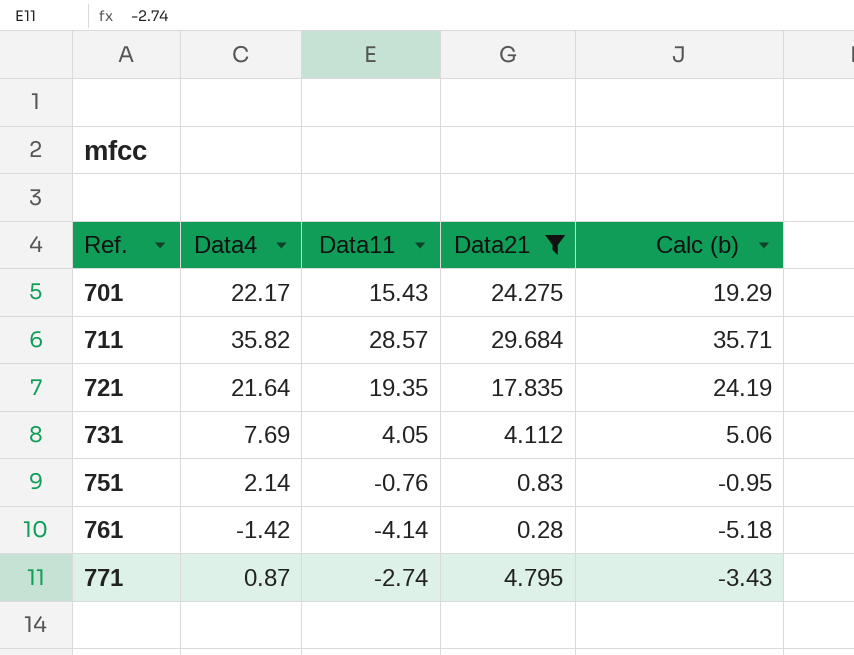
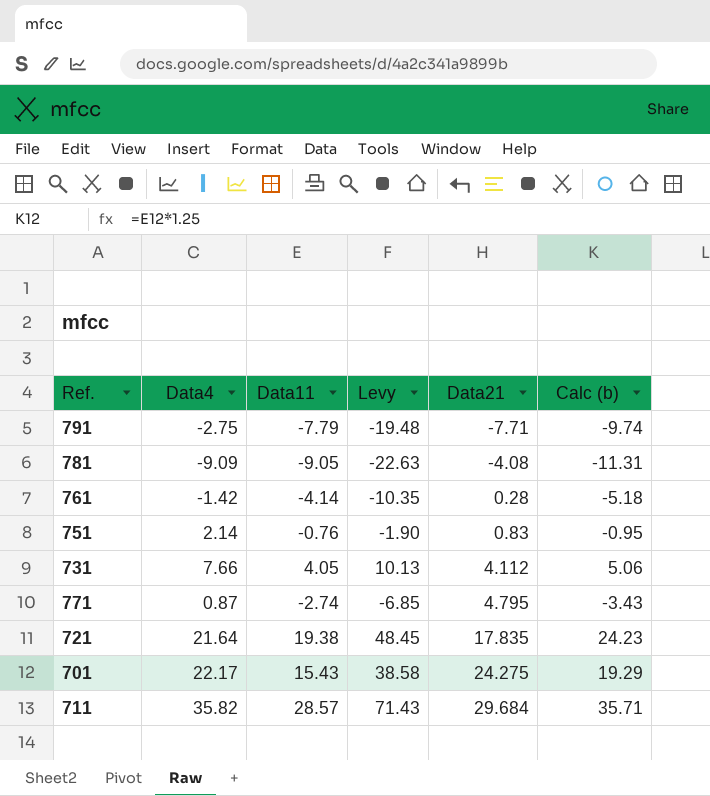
filter: Data21 >= 0.28 -> none
row order: Ref. ascending -> Data21 ascending
column Levy | formula: none -> [Data11] * 2.5
731 | Data4: 7.69 -> 7.66
721 | Data11: 19.35 -> 19.38
721 | Calc (b): 24.19 -> 24.23

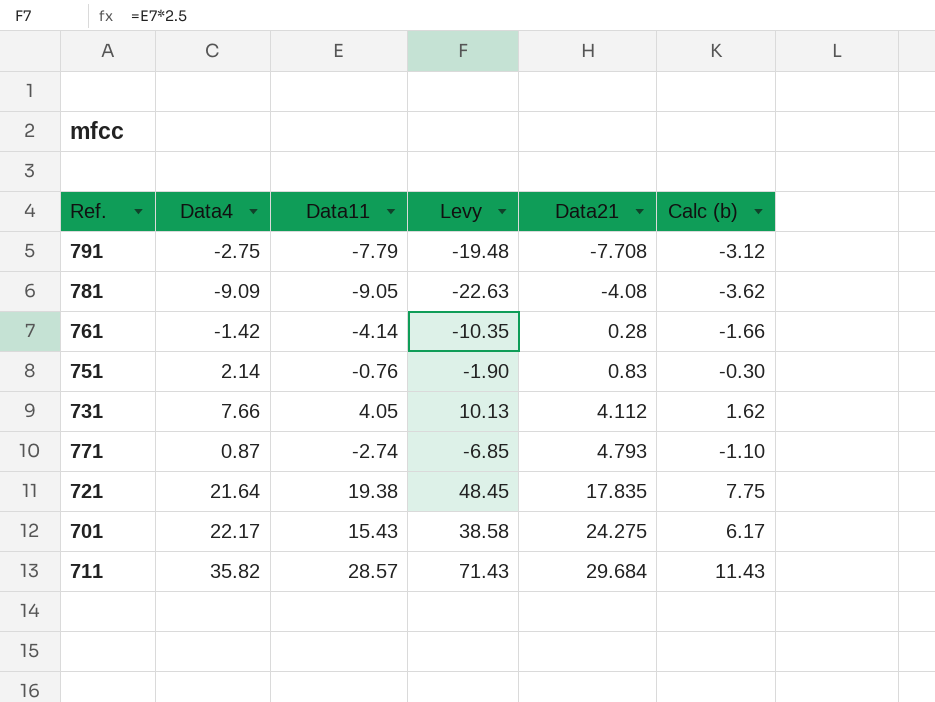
column Calc (b) | formula: [Data11] * 1.25 -> [Data11] * 0.4
791 | Data21: -7.71 -> -7.708
771 | Data21: 4.795 -> 4.793

